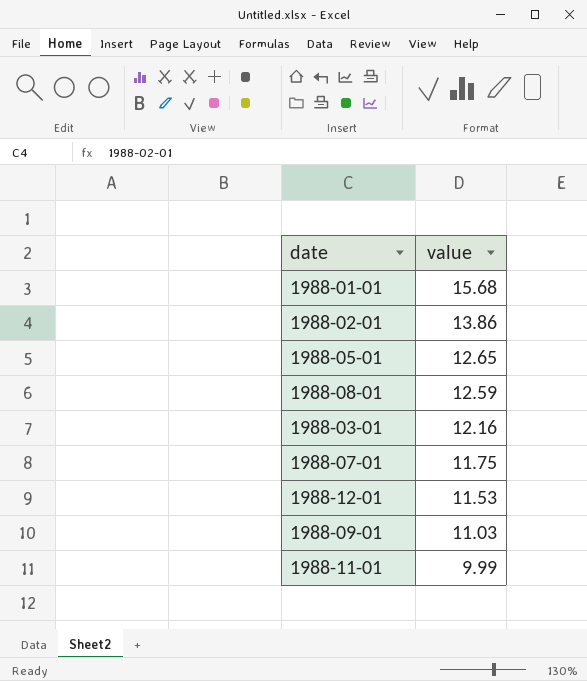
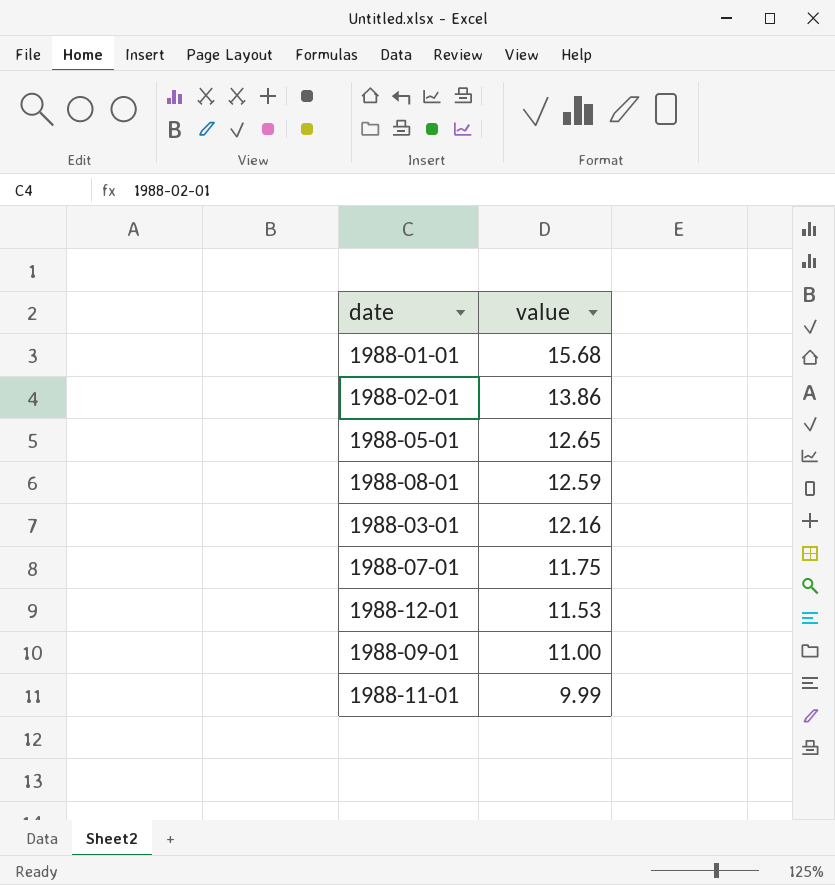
1988-09-01 | value: 11.03 -> 11.00

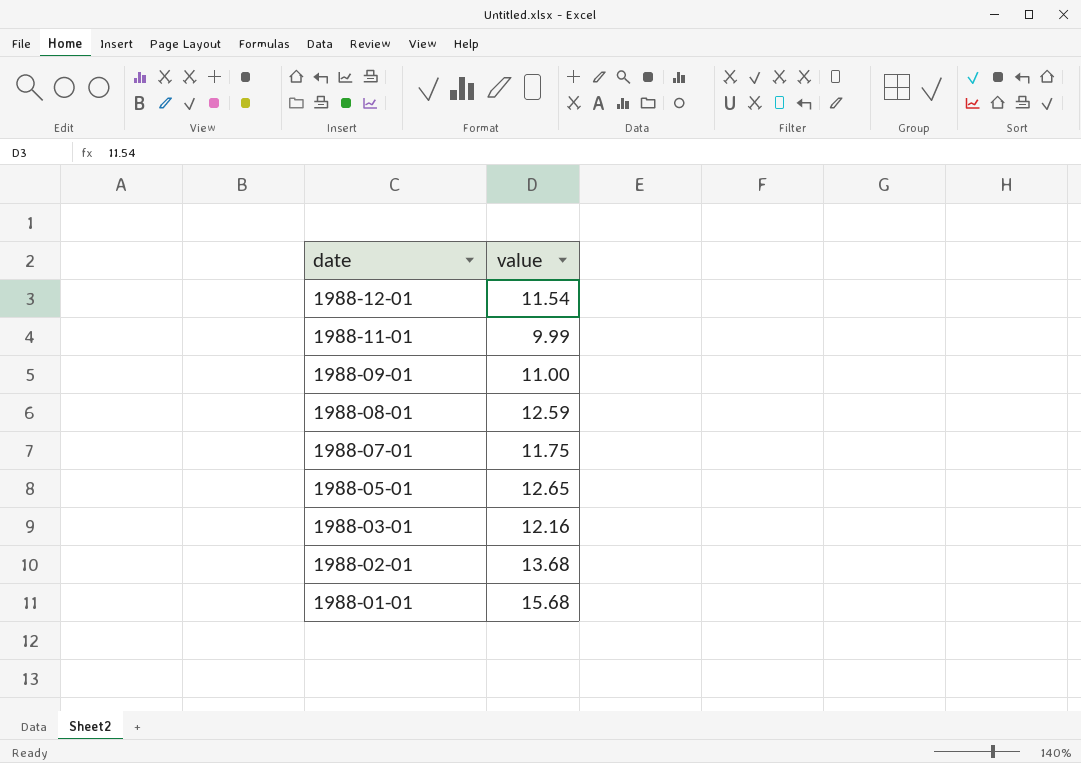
row order: value descending -> date descending
1988-12-01 | value: 11.53 -> 11.54
1988-02-01 | value: 13.86 -> 13.68

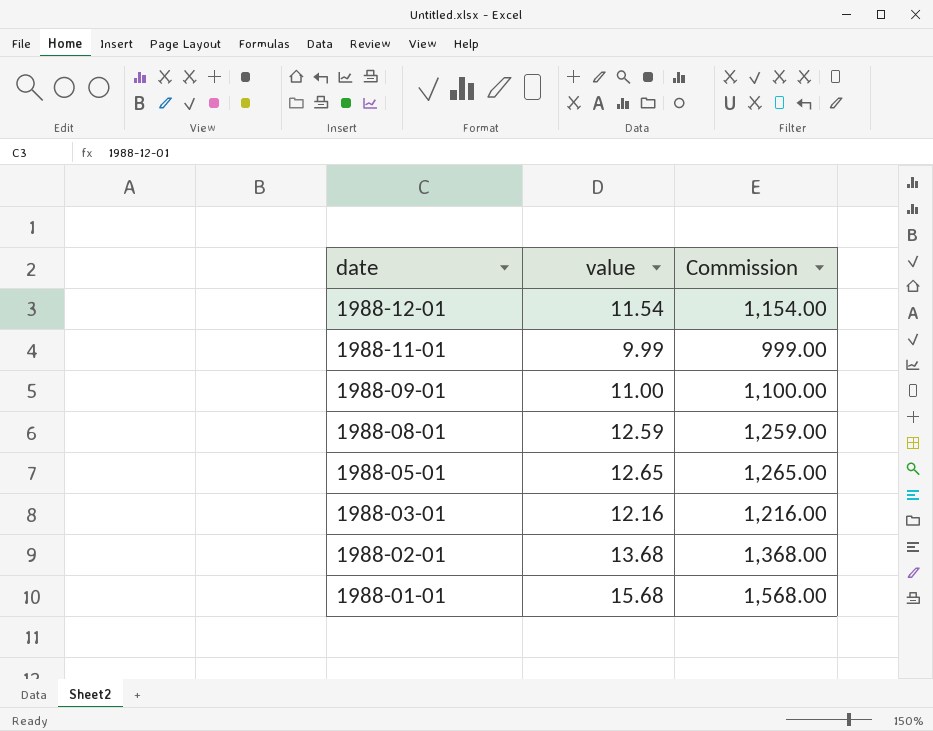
column Commission | formula: none -> [value] * 100
row 1988-07-01: 11.75 -> none

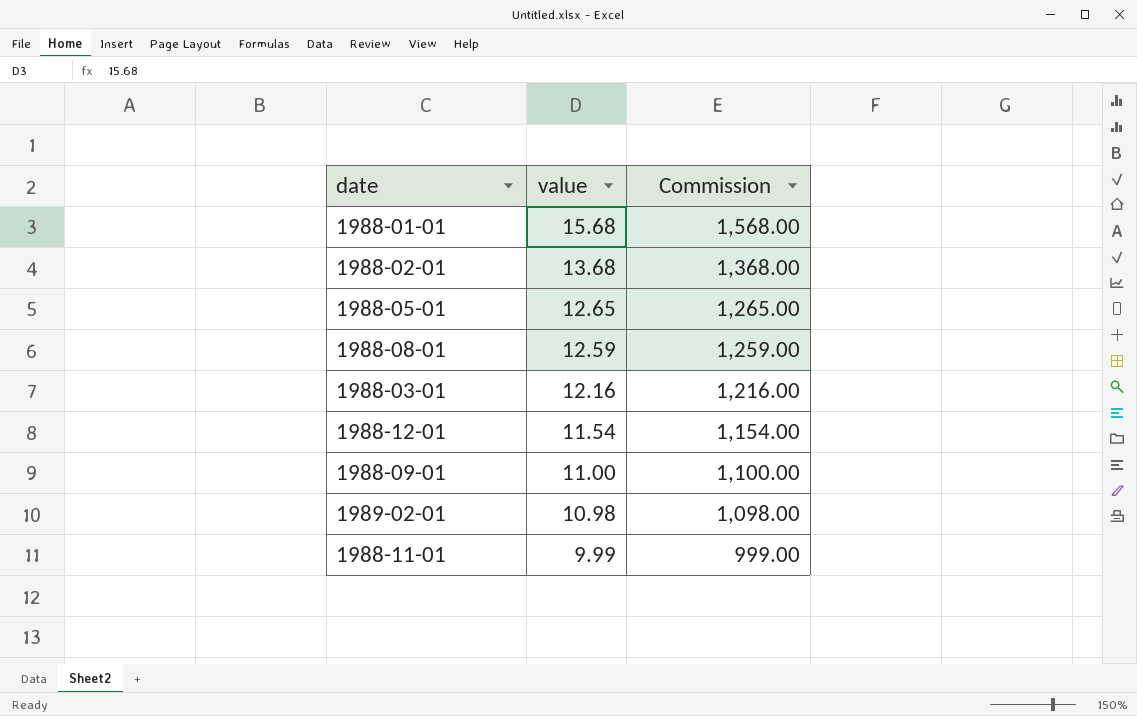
row order: date descending -> value descending
row 1989-02-01: none -> 10.98 | 1,098.00

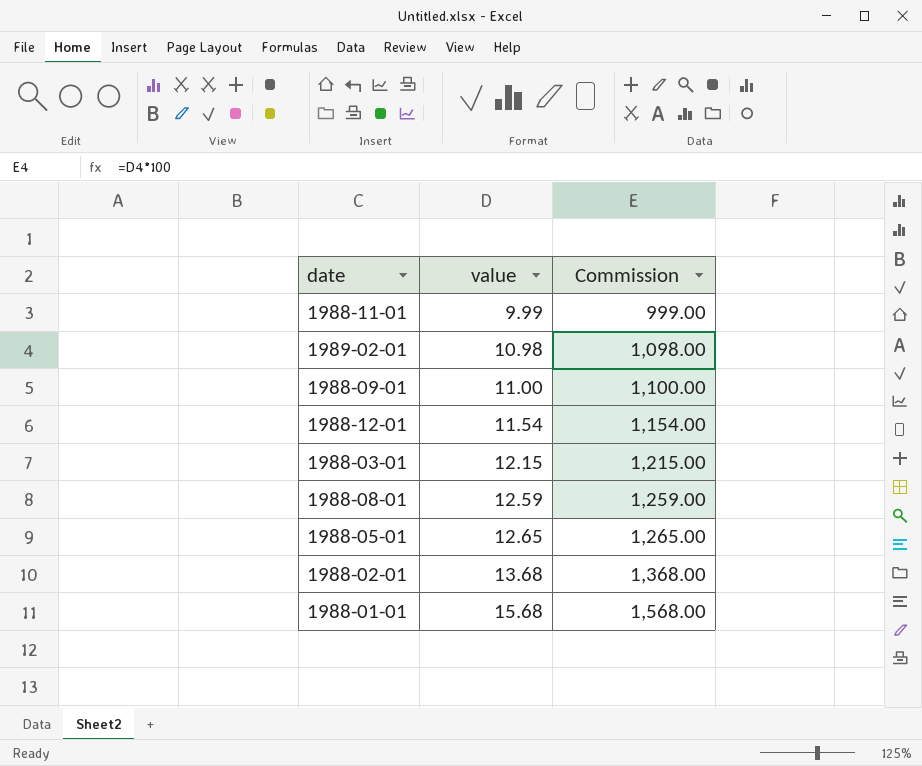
row order: value descending -> value ascending
1988-03-01 | value: 12.16 -> 12.15
1988-03-01 | Commission: 1,216.00 -> 1,215.00

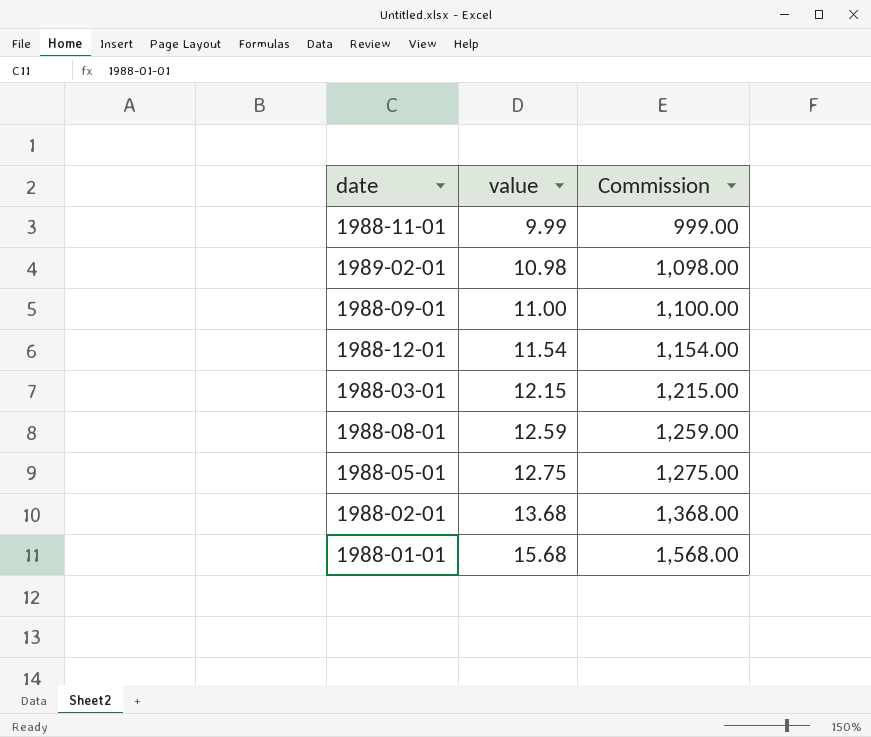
1988-05-01 | value: 12.65 -> 12.75
1988-05-01 | Commission: 1,265.00 -> 1,275.00

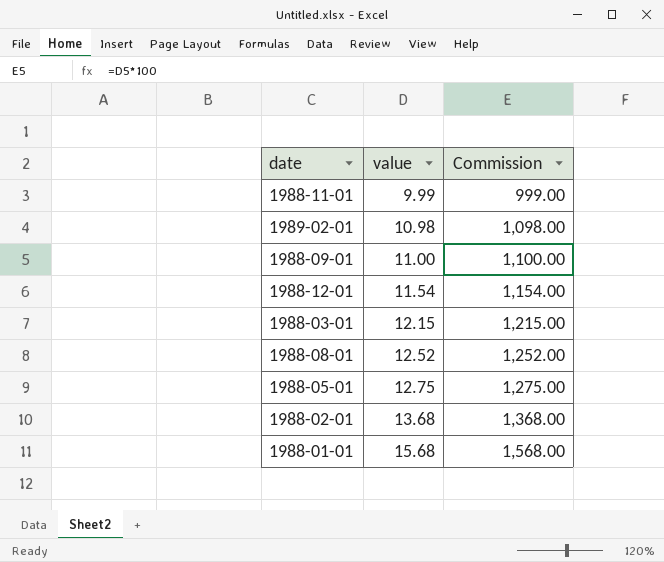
1988-08-01 | value: 12.59 -> 12.52
1988-08-01 | Commission: 1,259.00 -> 1,252.00

